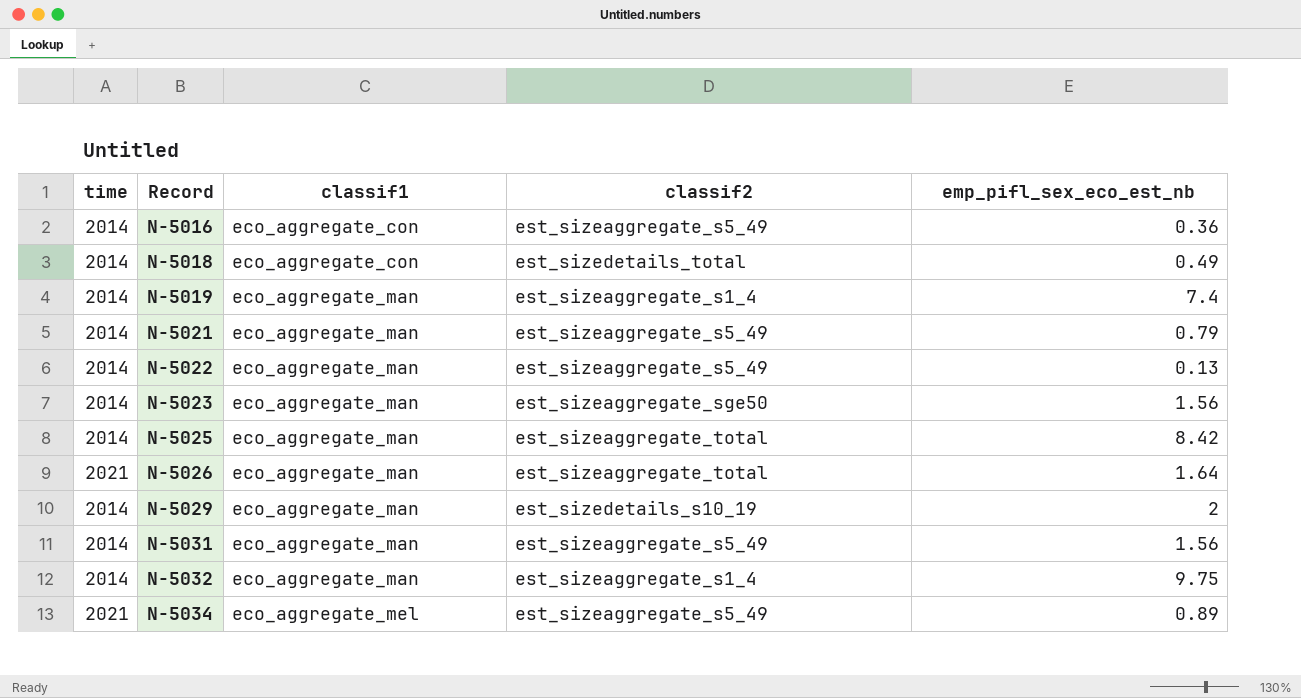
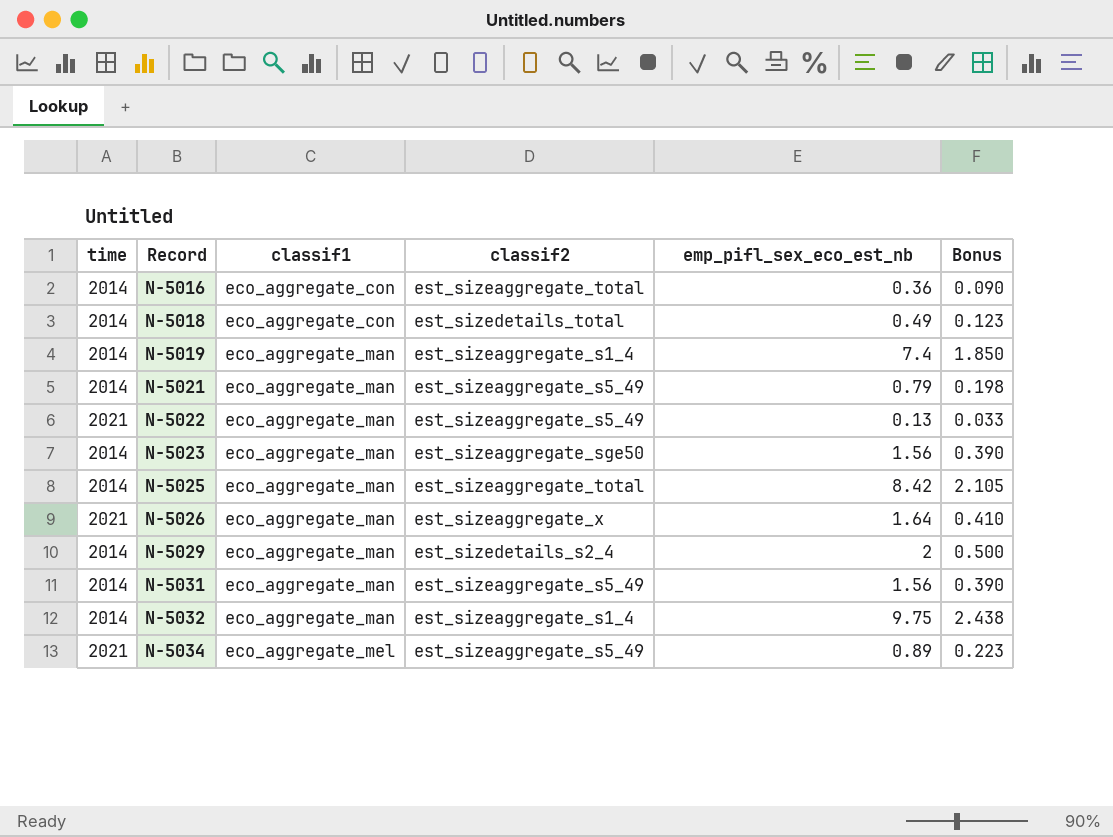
column Bonus | formula: none -> [emp_pifl_sex_eco_est_nb] * 0.25
N-5016 | classif2: est_sizeaggregate_s5_49 -> est_sizeaggregate_total
N-5022 | time: 2014 -> 2021
N-5026 | classif2: est_sizeaggregate_total -> est_sizeaggregate_x
N-5029 | classif2: est_sizedetails_s10_19 -> est_sizedetails_s2_4

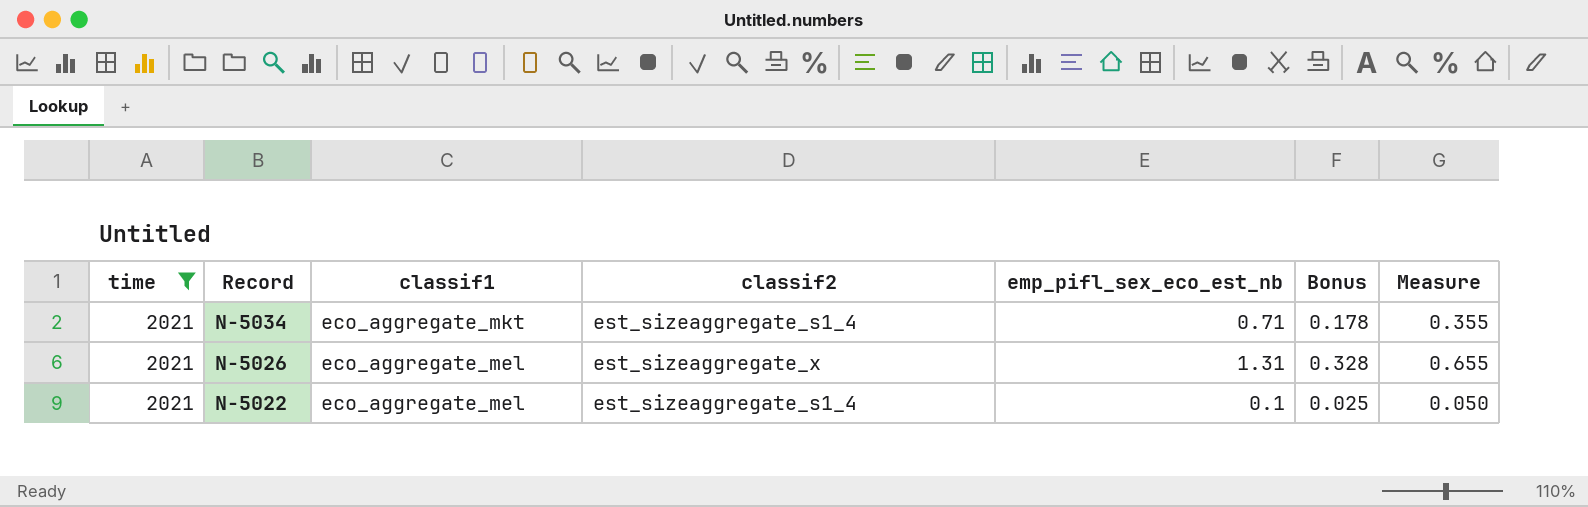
filter: none -> time = 2021
row order: Record ascending -> Record descending
column Measure | formula: none -> [emp_pifl_sex_eco_est_nb] * 0.5
N-5034 | classif1: eco_aggregate_mel -> eco_aggregate_mkt
N-5034 | classif2: est_sizeaggregate_s5_49 -> est_sizeaggregate_s1_4
N-5034 | emp_pifl_sex_eco_est_nb: 0.89 -> 0.71
N-5034 | Bonus: 0.223 -> 0.178
N-5026 | classif1: eco_aggregate_man -> eco_aggregate_mel
N-5026 | emp_pifl_sex_eco_est_nb: 1.64 -> 1.31
N-5026 | Bonus: 0.410 -> 0.328
N-5022 | classif1: eco_aggregate_man -> eco_aggregate_mel
N-5022 | classif2: est_sizeaggregate_s5_49 -> est_sizeaggregate_s1_4
N-5022 | emp_pifl_sex_eco_est_nb: 0.13 -> 0.1
N-5022 | Bonus: 0.033 -> 0.025

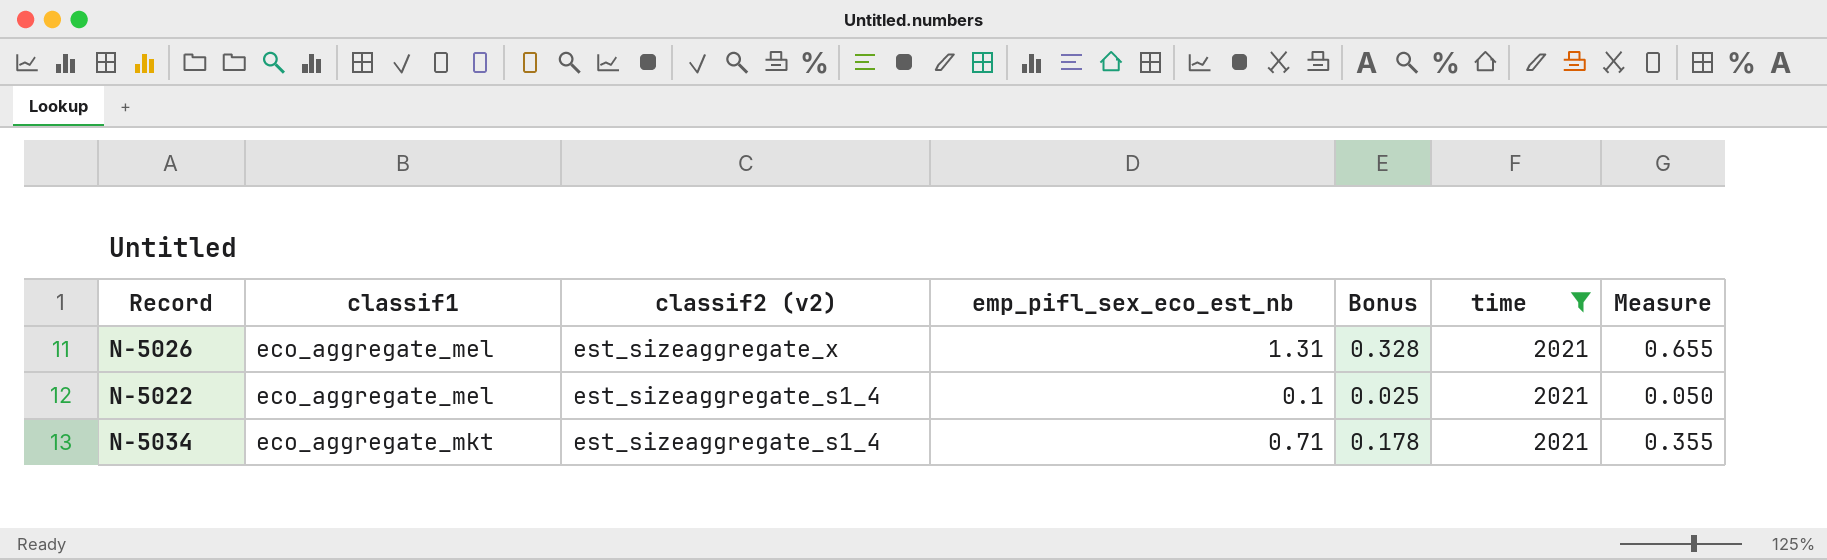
row order: Record descending -> classif1 ascending
column name: classif2 -> classif2 (v2)
column time | position: 1 -> 6

